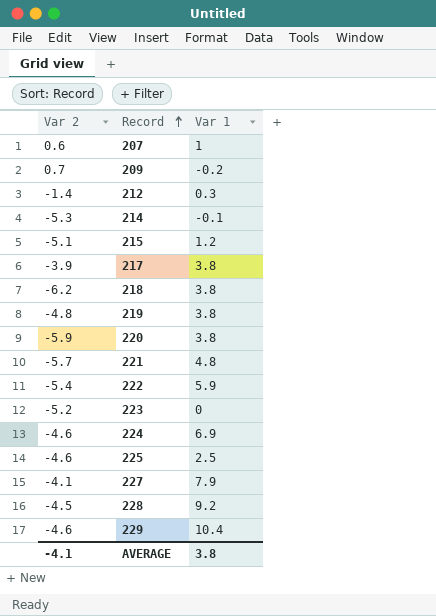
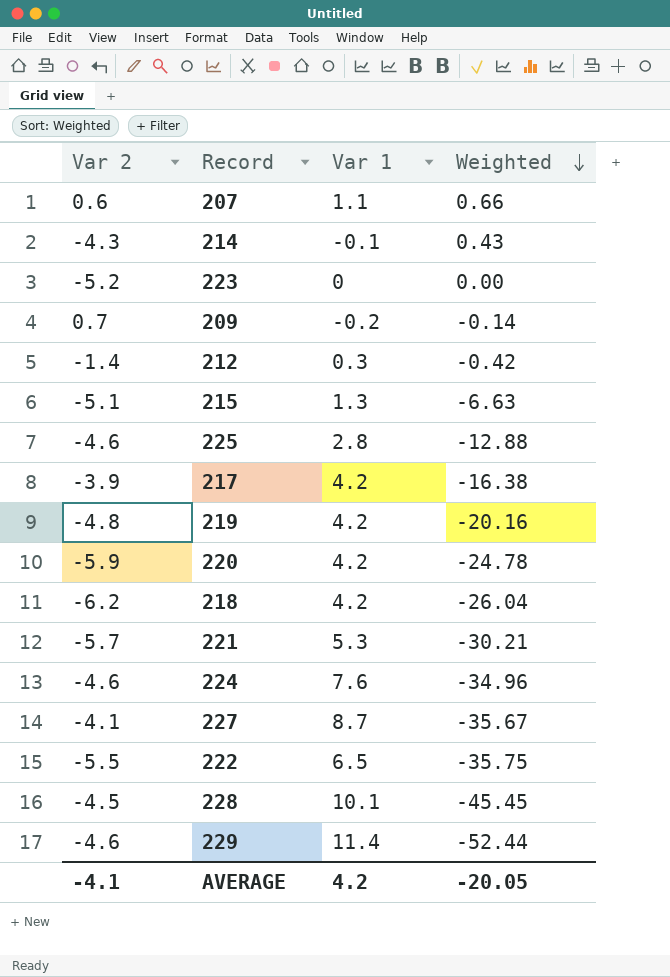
row order: Record ascending -> Weighted descending
column Weighted | formula: none -> [Var 2] * [Var 1]
207 | Var 1: 1 -> 1.1
214 | Var 2: -5.3 -> -4.3
215 | Var 1: 1.2 -> 1.3
225 | Var 1: 2.5 -> 2.8
217 | Var 1: 3.8 -> 4.2
219 | Var 1: 3.8 -> 4.2
220 | Var 1: 3.8 -> 4.2
218 | Var 1: 3.8 -> 4.2
221 | Var 1: 4.8 -> 5.3
224 | Var 1: 6.9 -> 7.6
227 | Var 1: 7.9 -> 8.7
222 | Var 2: -5.4 -> -5.5
222 | Var 1: 5.9 -> 6.5
228 | Var 1: 9.2 -> 10.1
229 | Var 1: 10.4 -> 11.4
AVERAGE | Var 1: 3.8 -> 4.2

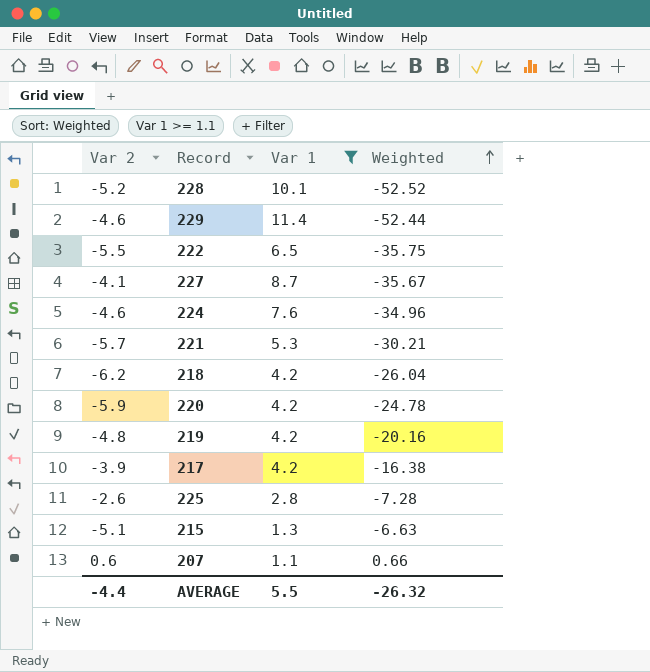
filter: none -> Var 1 >= 1.1
row order: Weighted descending -> Weighted ascending
228 | Var 2: -4.5 -> -5.2
228 | Weighted: -45.45 -> -52.52
225 | Var 2: -4.6 -> -2.6
225 | Weighted: -12.88 -> -7.28
AVERAGE | Var 2: -4.1 -> -4.4
AVERAGE | Var 1: 4.2 -> 5.5
AVERAGE | Weighted: -20.05 -> -26.32

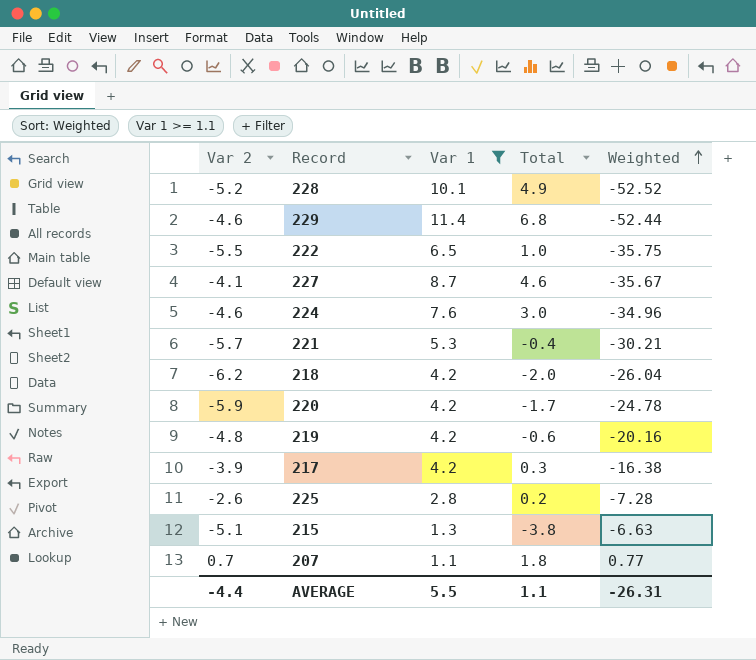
column Total | formula: none -> [Var 2] + [Var 1]
207 | Var 2: 0.6 -> 0.7
207 | Weighted: 0.66 -> 0.77
AVERAGE | Weighted: -26.32 -> -26.31

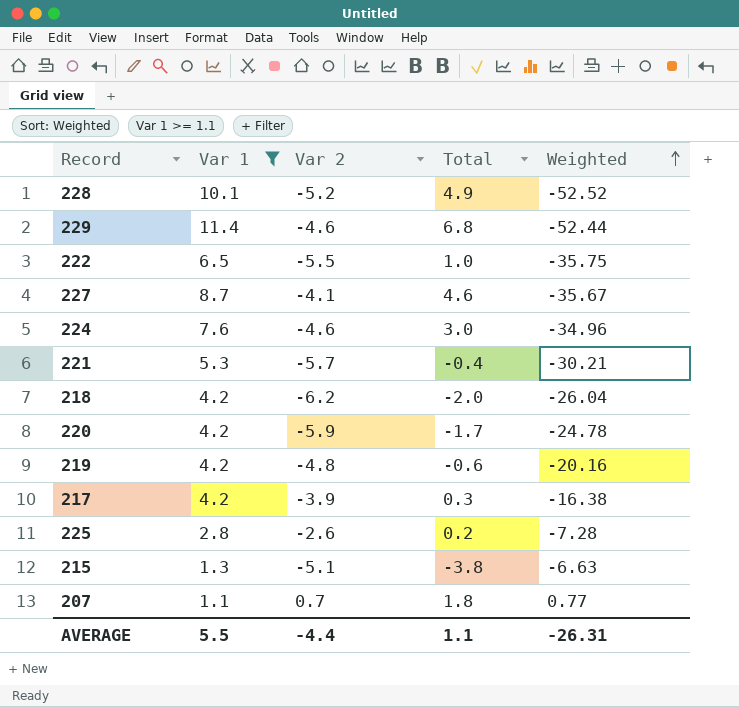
column Var 2 | position: 1 -> 3

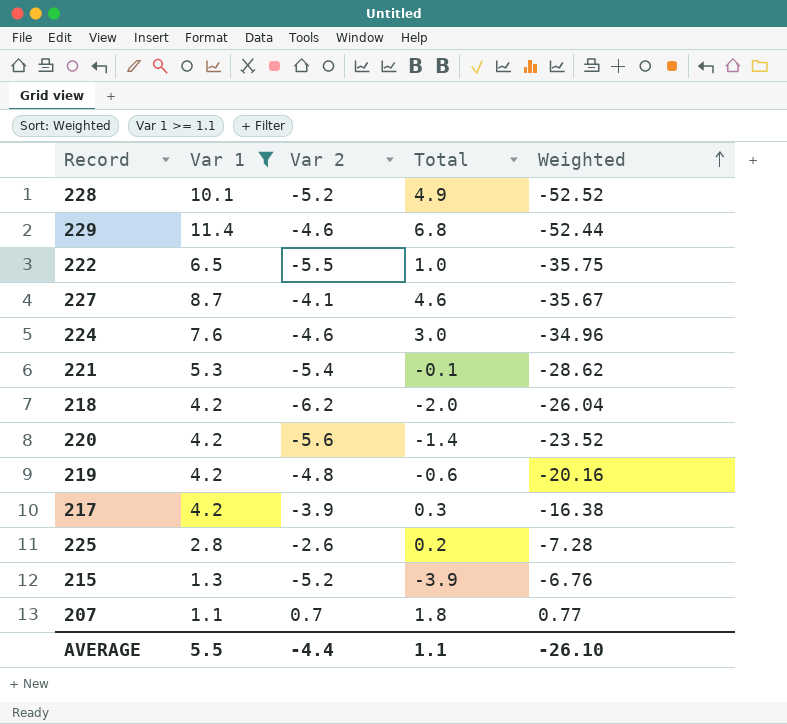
221 | Var 2: -5.7 -> -5.4
221 | Total: -0.4 -> -0.1
221 | Weighted: -30.21 -> -28.62
220 | Var 2: -5.9 -> -5.6
220 | Total: -1.7 -> -1.4
220 | Weighted: -24.78 -> -23.52
215 | Var 2: -5.1 -> -5.2
215 | Total: -3.8 -> -3.9
215 | Weighted: -6.63 -> -6.76
AVERAGE | Weighted: -26.31 -> -26.10

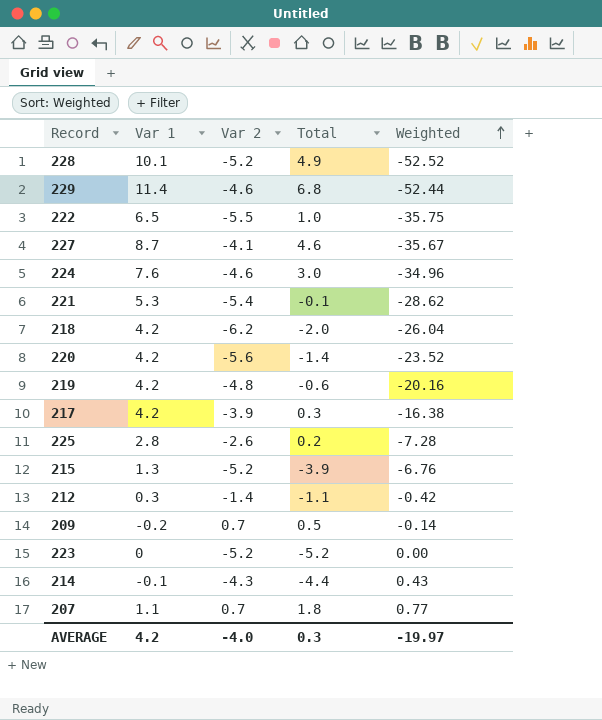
filter: Var 1 >= 1.1 -> none
AVERAGE | Var 1: 5.5 -> 4.2
AVERAGE | Var 2: -4.4 -> -4.0
AVERAGE | Total: 1.1 -> 0.3
AVERAGE | Weighted: -26.10 -> -19.97

